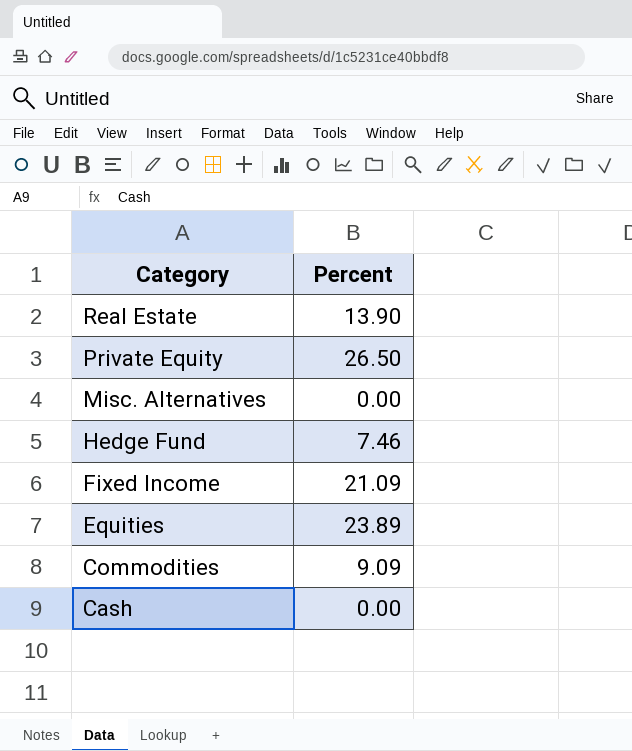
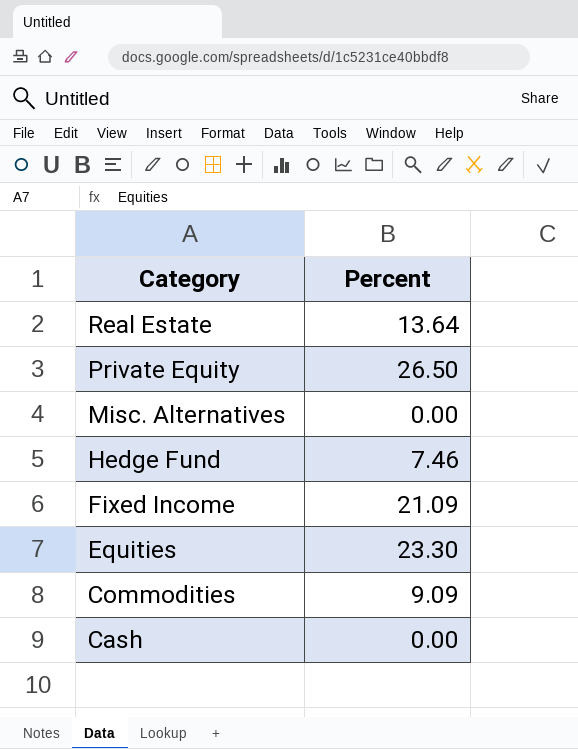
Real Estate | Percent: 13.90 -> 13.64
Equities | Percent: 23.89 -> 23.30

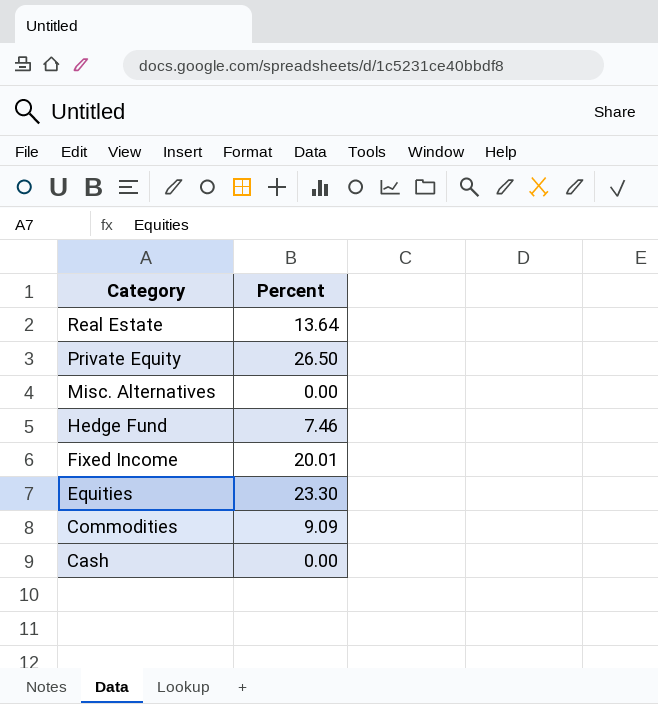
Fixed Income | Percent: 21.09 -> 20.01

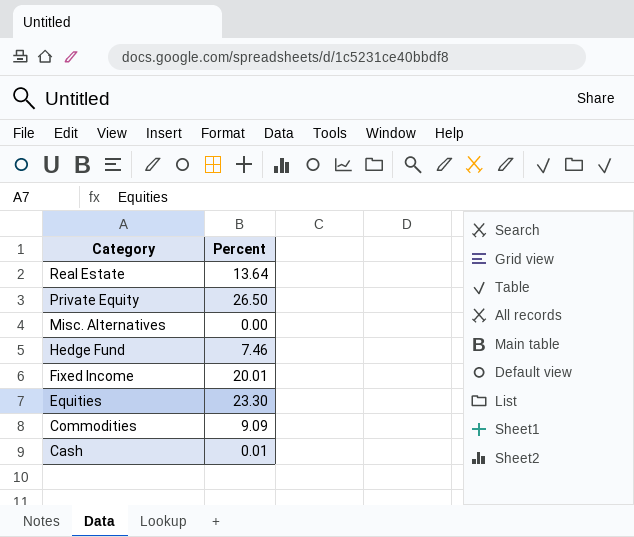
Cash | Percent: 0.00 -> 0.01

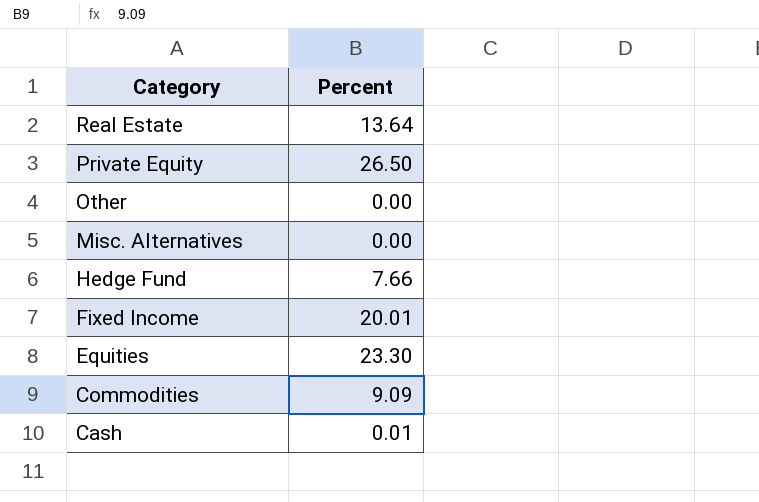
row Other: none -> 0.00
Hedge Fund | Percent: 7.46 -> 7.66

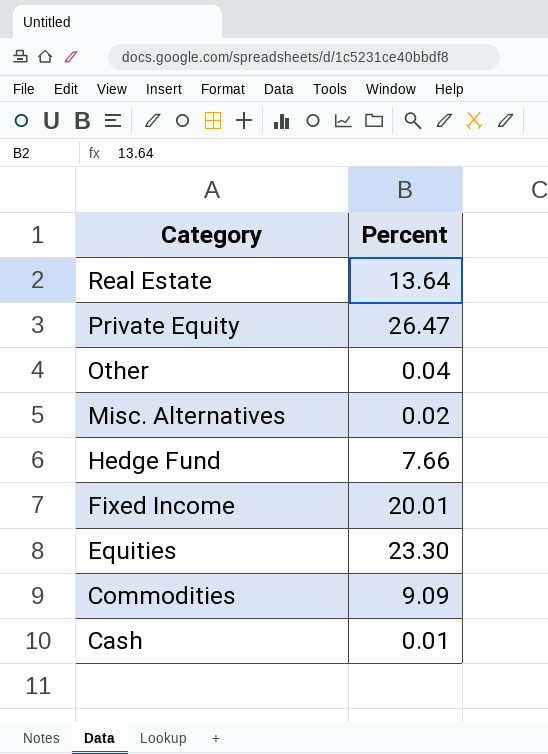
Private Equity | Percent: 26.50 -> 26.47
Other | Percent: 0.00 -> 0.04
Misc. Alternatives | Percent: 0.00 -> 0.02

